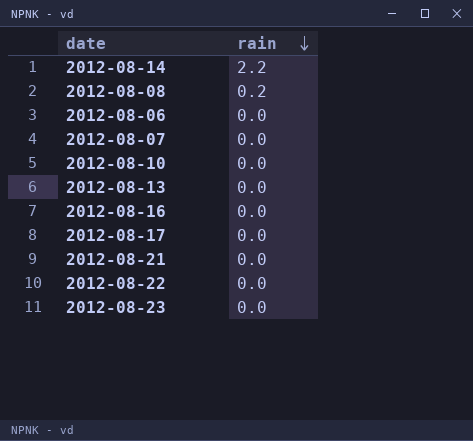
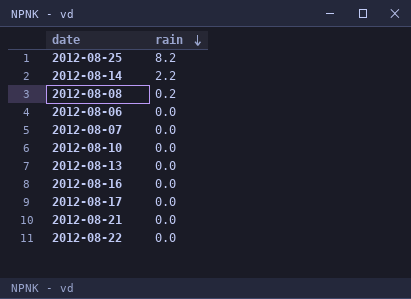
row 2012-08-23: 0.0 -> none
row 2012-08-25: none -> 8.2

